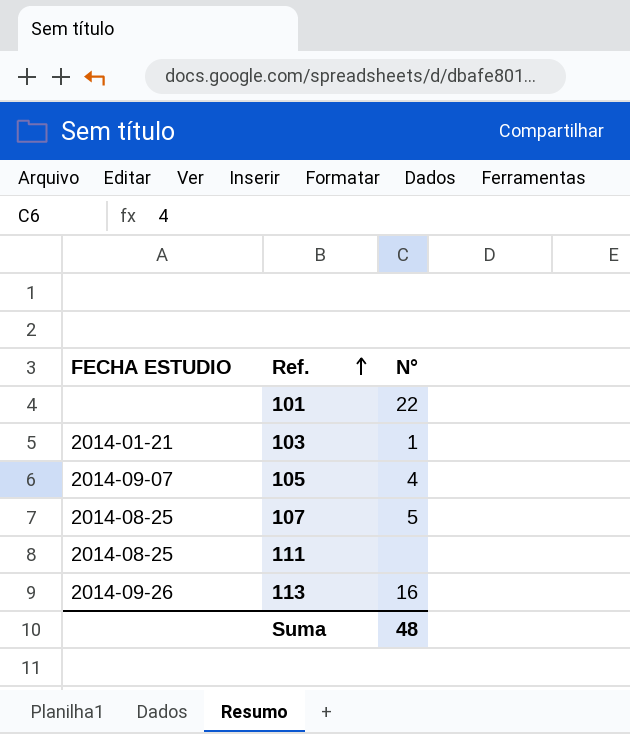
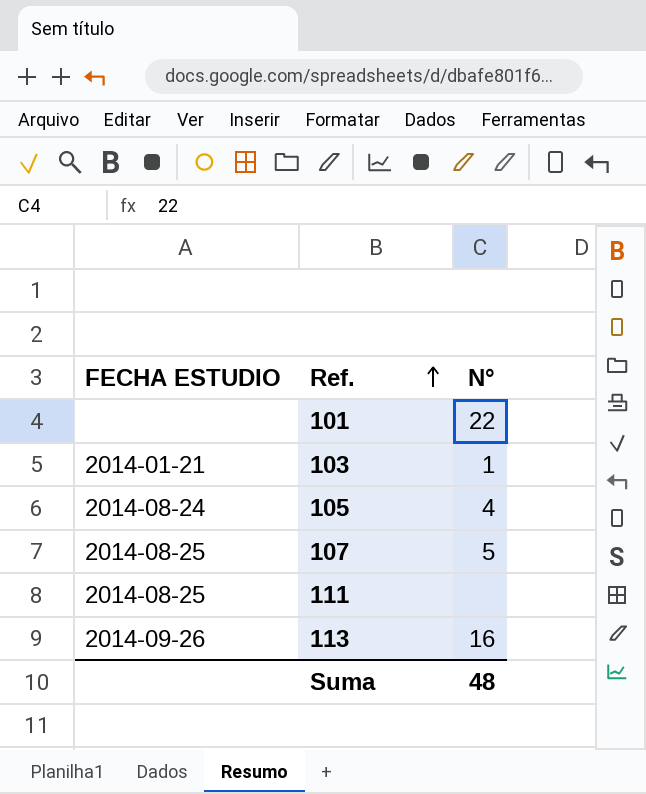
105 | FECHA ESTUDIO: 2014-09-07 -> 2014-08-24

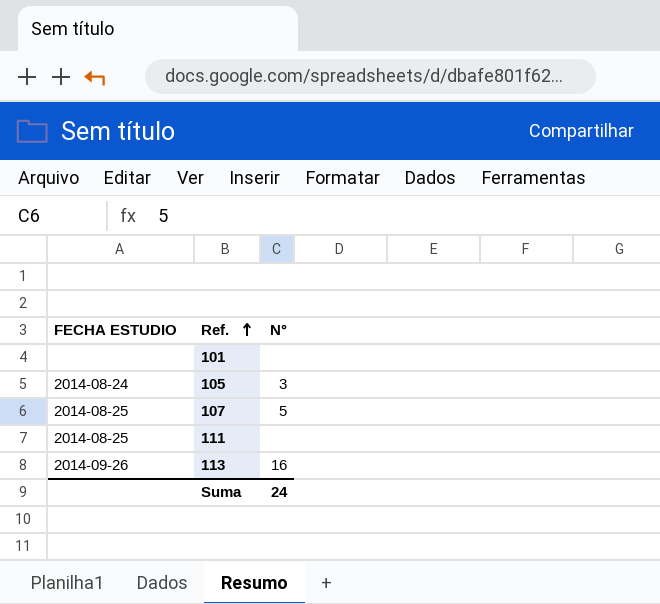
row 103: 2014-01-21 | 1 -> none
101 | N°: 22 -> none
105 | N°: 4 -> 3
Suma | N°: 48 -> 24

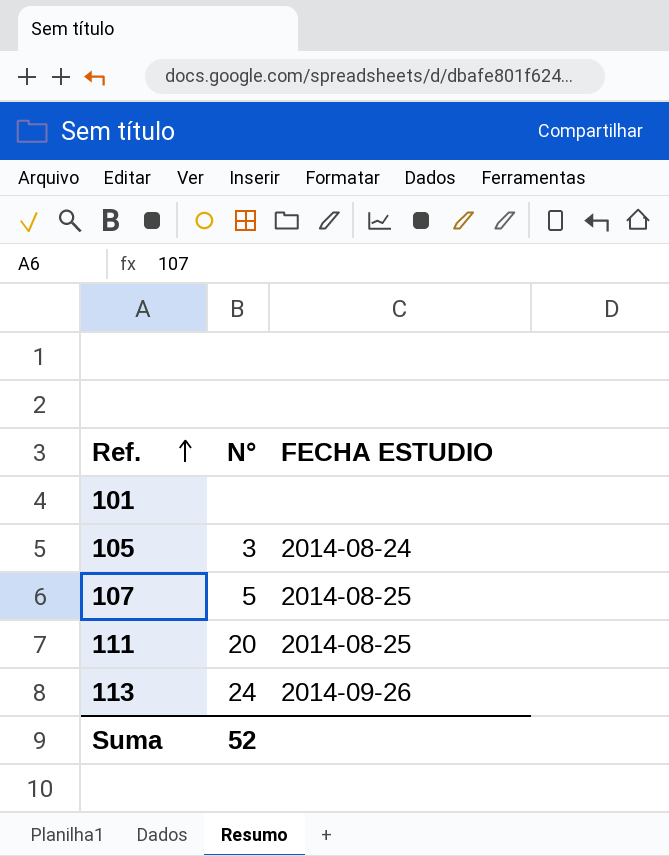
column FECHA ESTUDIO | position: 1 -> 3
111 | N°: none -> 20
113 | N°: 16 -> 24
Suma | N°: 24 -> 52

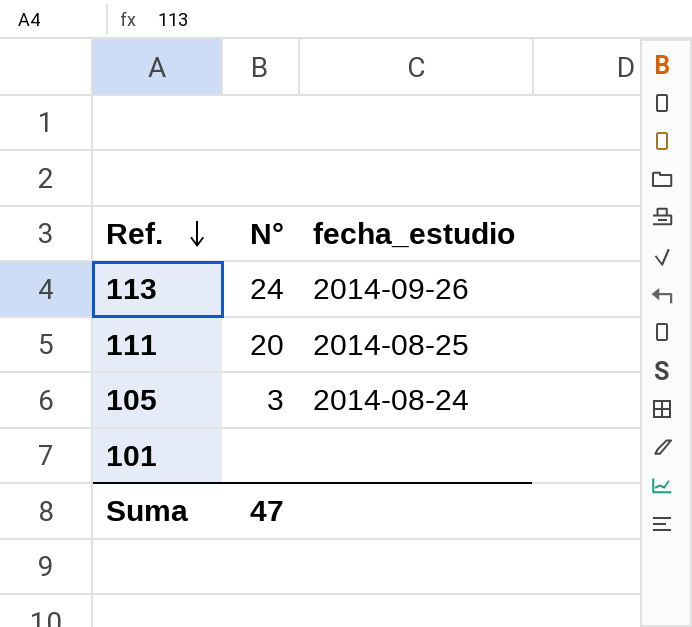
row order: Ref. ascending -> Ref. descending
column name: FECHA ESTUDIO -> fecha_estudio
row 107: 5 | 2014-08-25 -> none
Suma | N°: 52 -> 47

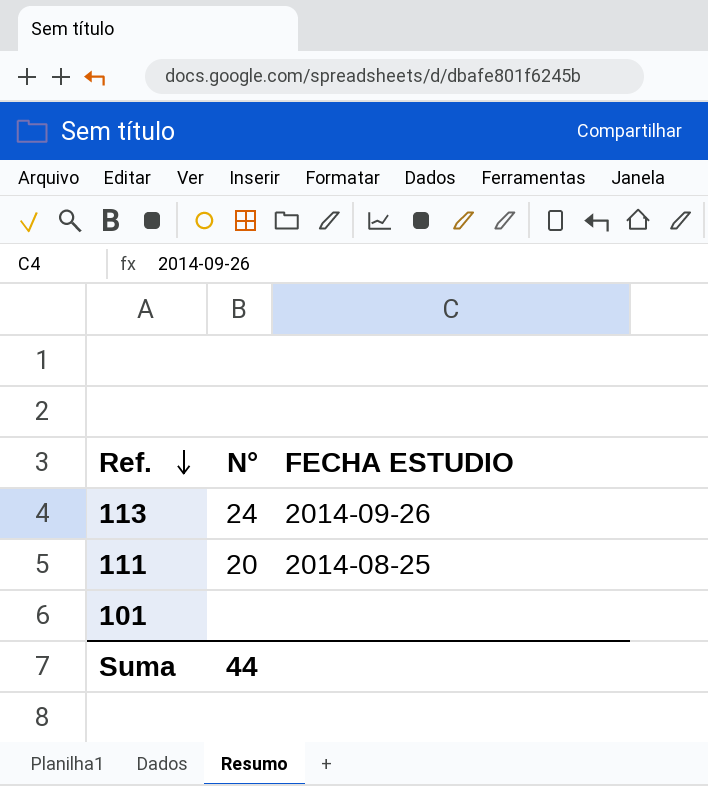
column name: fecha_estudio -> FECHA ESTUDIO
row 105: 3 | 2014-08-24 -> none
Suma | N°: 47 -> 44

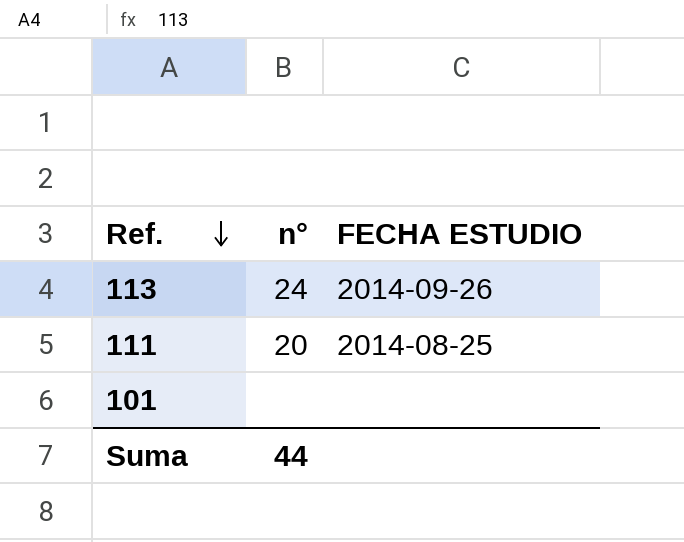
column name: N° -> n°

